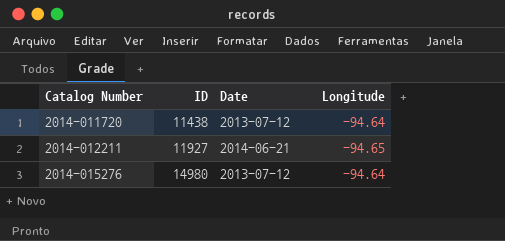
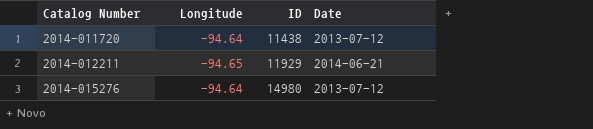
column Longitude | position: 4 -> 2
2014-012211 | ID: 11927 -> 11929

